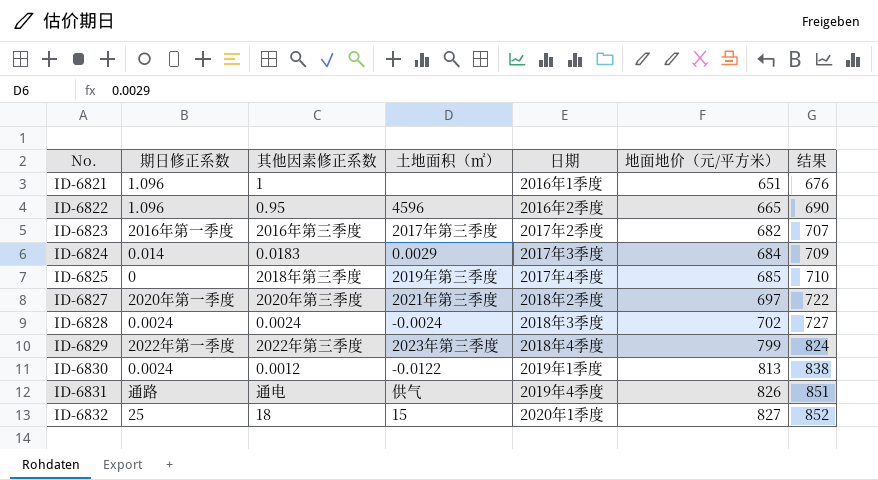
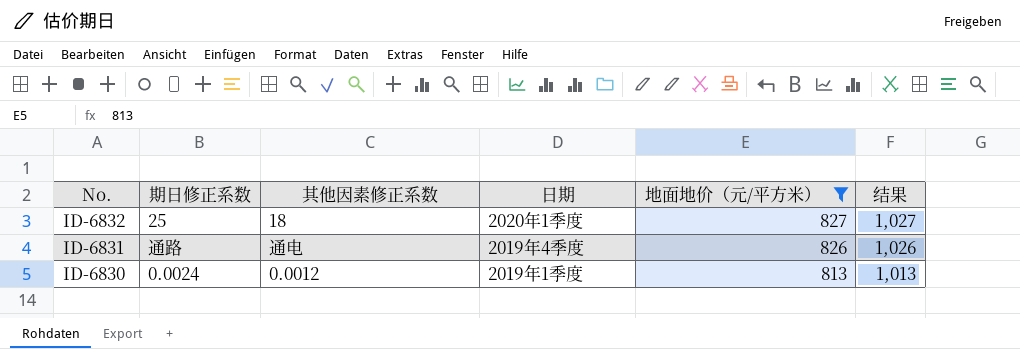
filter: none -> 地面地价（元/平方米） >= 813
row order: No. ascending -> No. descending
column 土地面积（㎡） | position: 4 -> none
column 结果 | formula: [地面地价（元/平方米）] + 25 -> [地面地价（元/平方米）] + 200

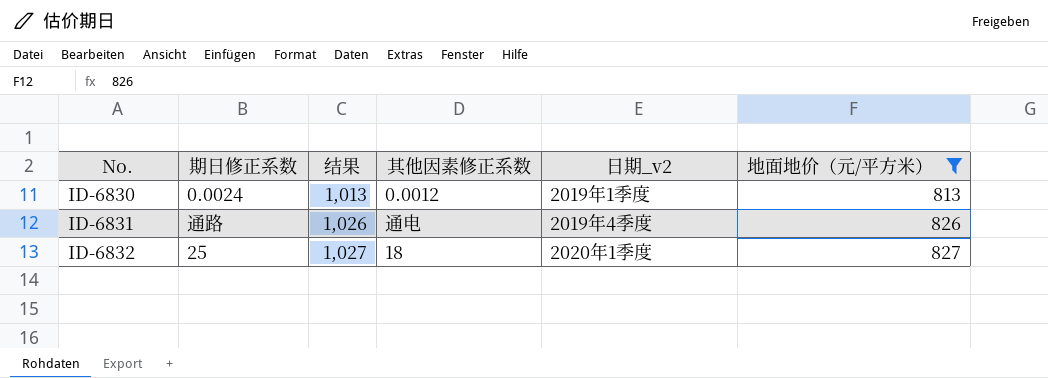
row order: No. descending -> No. ascending
column 结果 | position: 6 -> 3
column name: 日期 -> 日期_v2

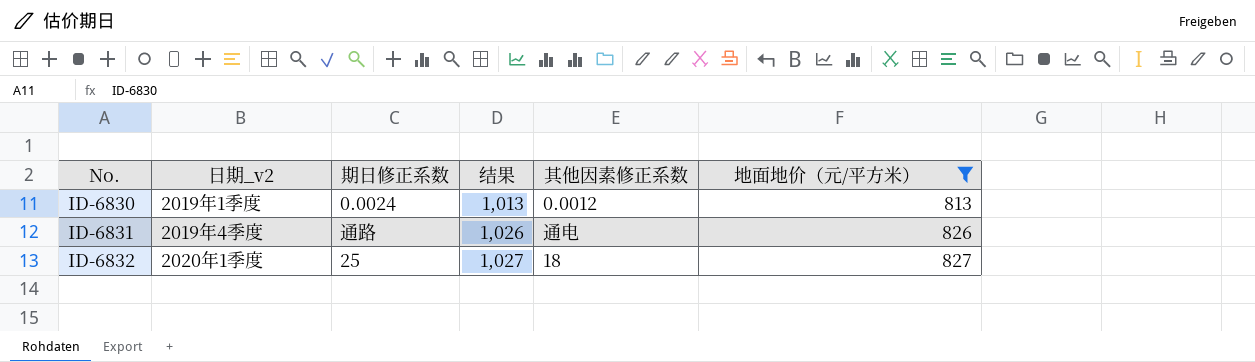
column 日期_v2 | position: 5 -> 2

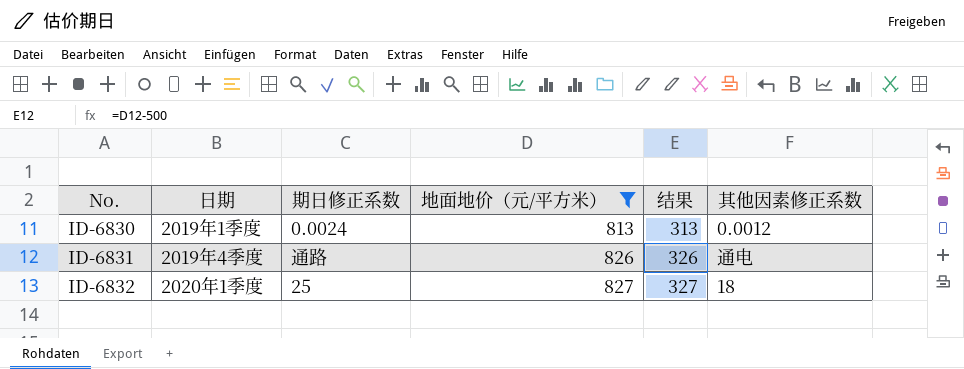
column name: 日期_v2 -> 日期
column 地面地价（元/平方米） | position: 6 -> 4
column 结果 | formula: [地面地价（元/平方米）] + 200 -> [地面地价（元/平方米）] - 500

